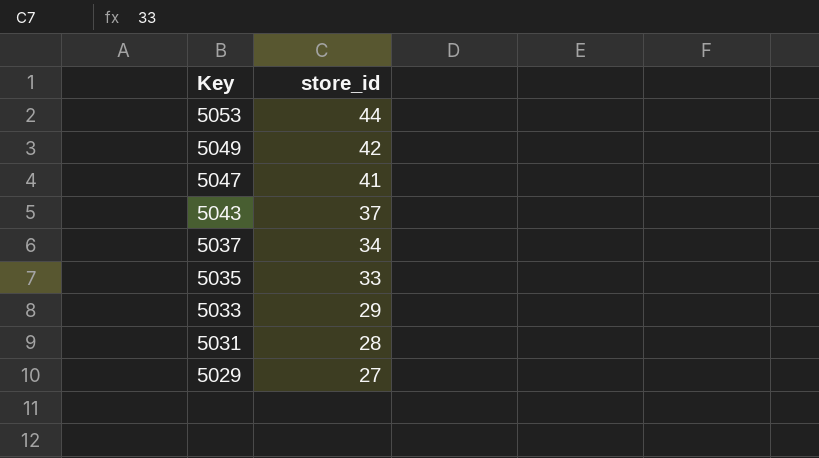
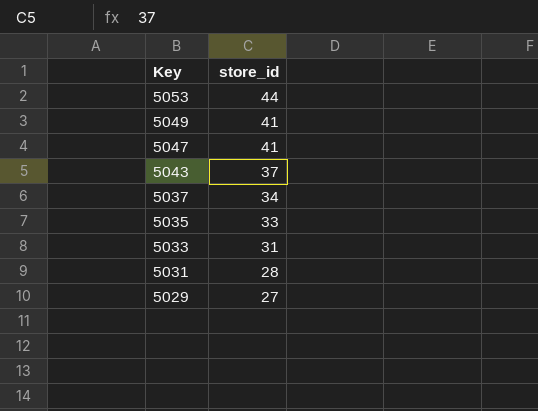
5049 | store_id: 42 -> 41
5033 | store_id: 29 -> 31

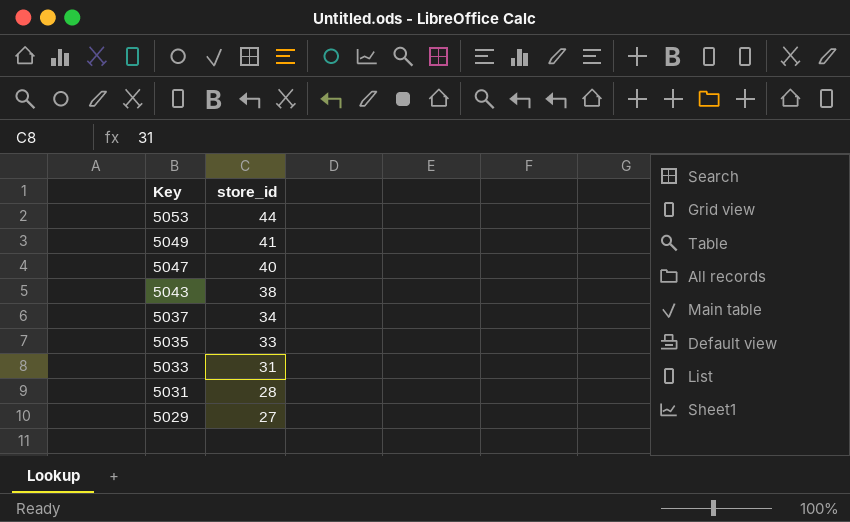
5047 | store_id: 41 -> 40
5043 | store_id: 37 -> 38

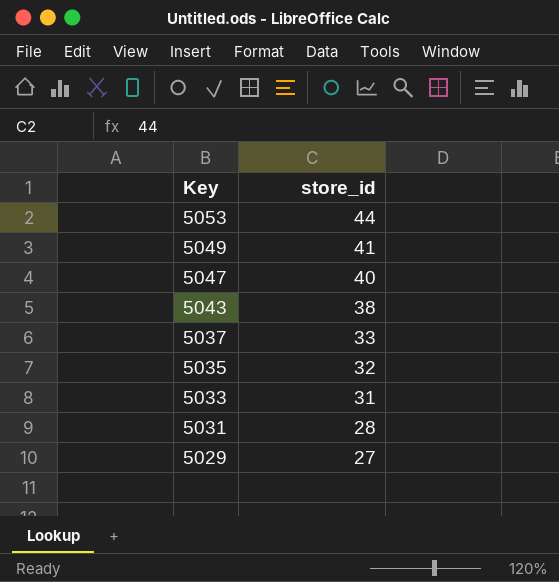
5037 | store_id: 34 -> 33
5035 | store_id: 33 -> 32

